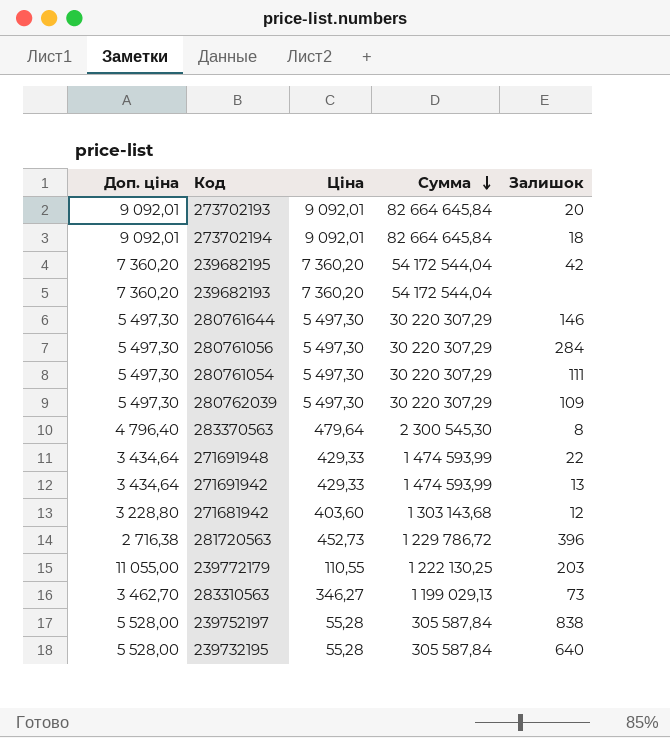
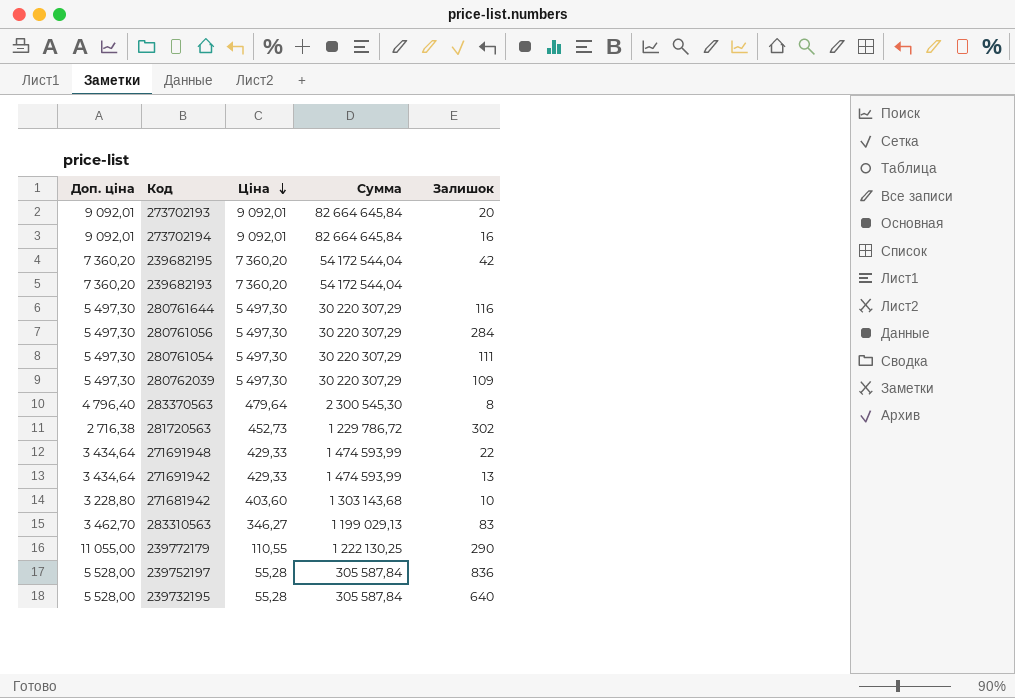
row order: Сумма descending -> Ціна descending
273702194 | Залишок: 18 -> 16
280761644 | Залишок: 146 -> 116
281720563 | Залишок: 396 -> 302
271681942 | Залишок: 12 -> 10
283310563 | Залишок: 73 -> 83
239772179 | Залишок: 203 -> 290
239752197 | Залишок: 838 -> 836

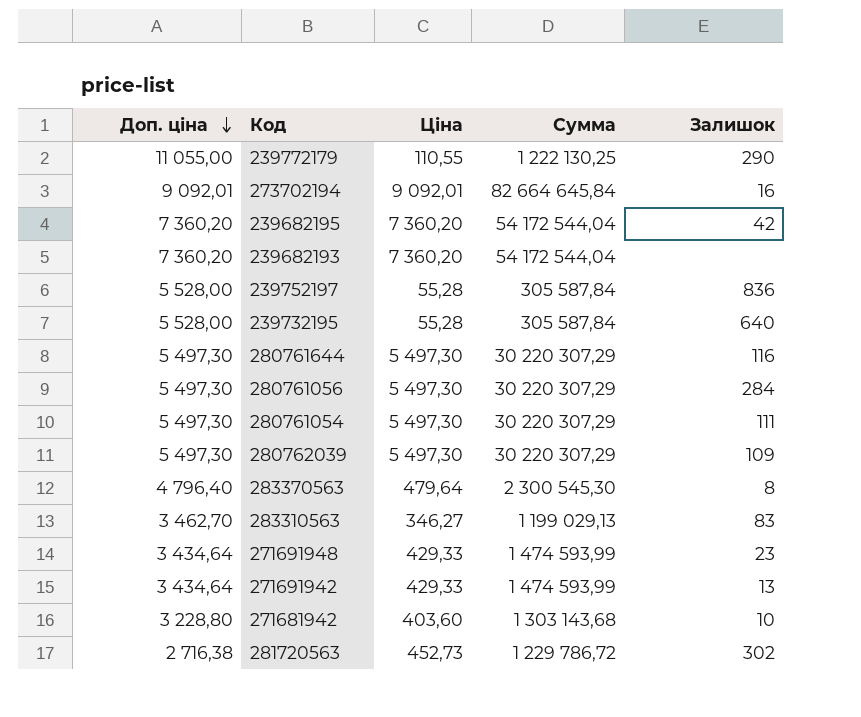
row order: Ціна descending -> Доп. ціна descending
row 273702193: 9 092,01 | 9 092,01 | 82 664 645,84 | 20 -> none
271691948 | Залишок: 22 -> 23

